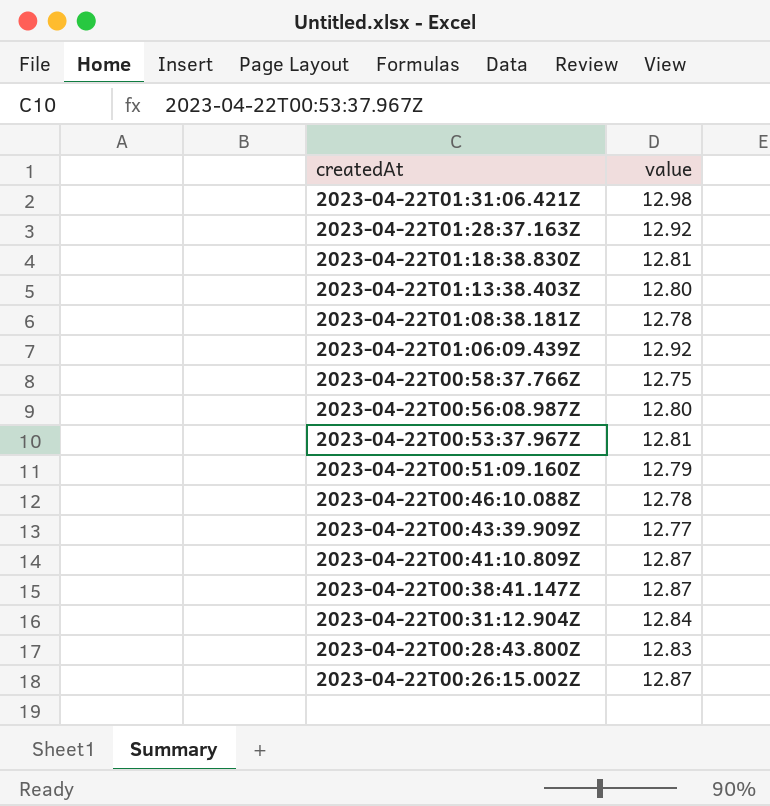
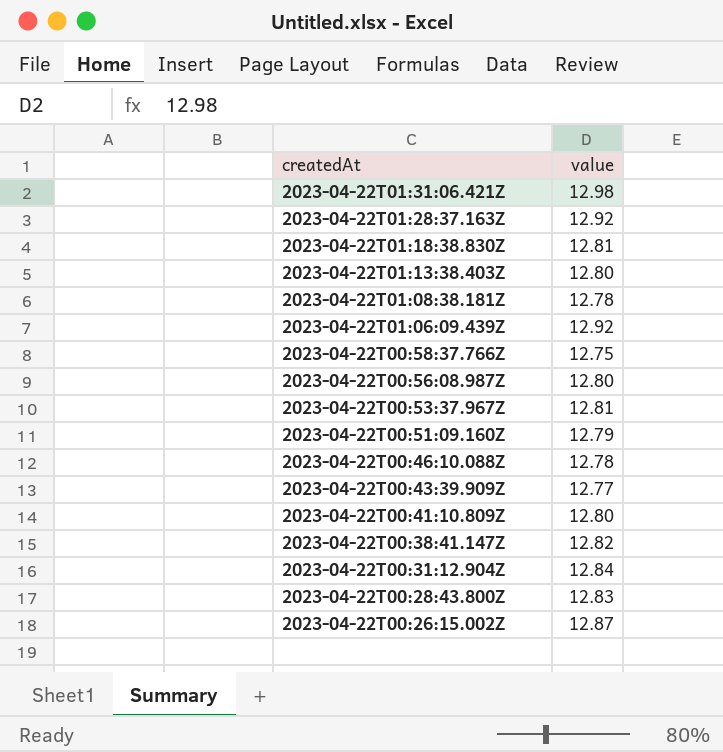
2023-04-22T00:41:10.809Z | value: 12.87 -> 12.80
2023-04-22T00:38:41.147Z | value: 12.87 -> 12.82

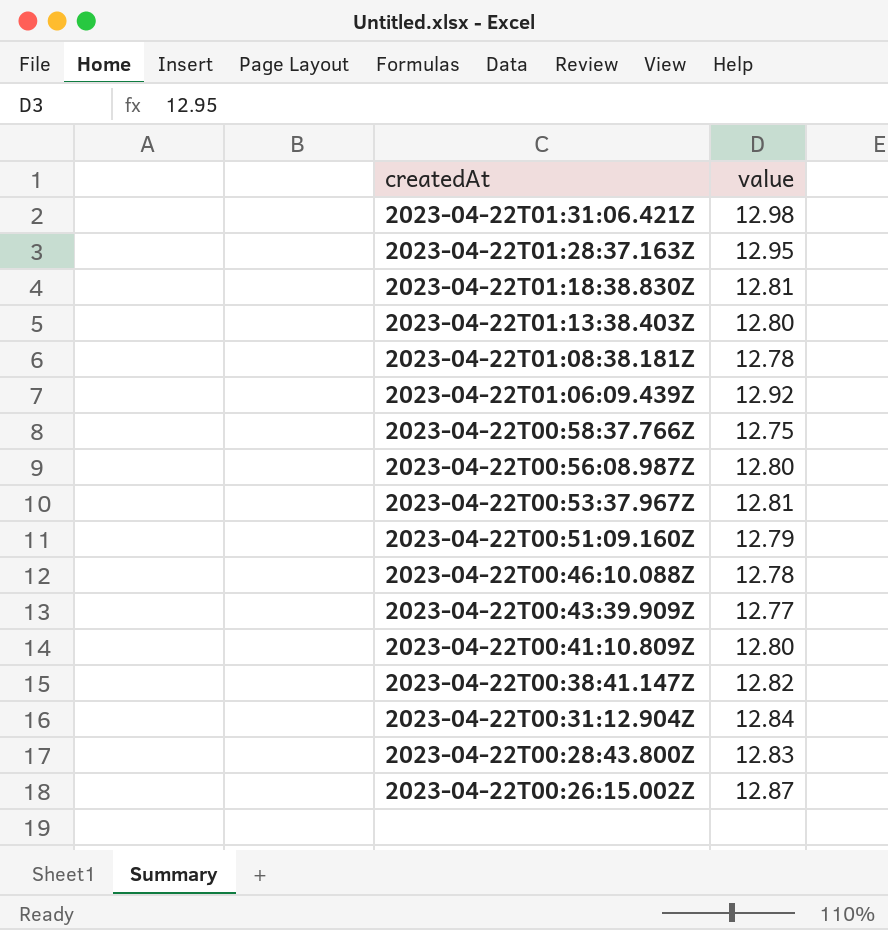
2023-04-22T01:28:37.163Z | value: 12.92 -> 12.95

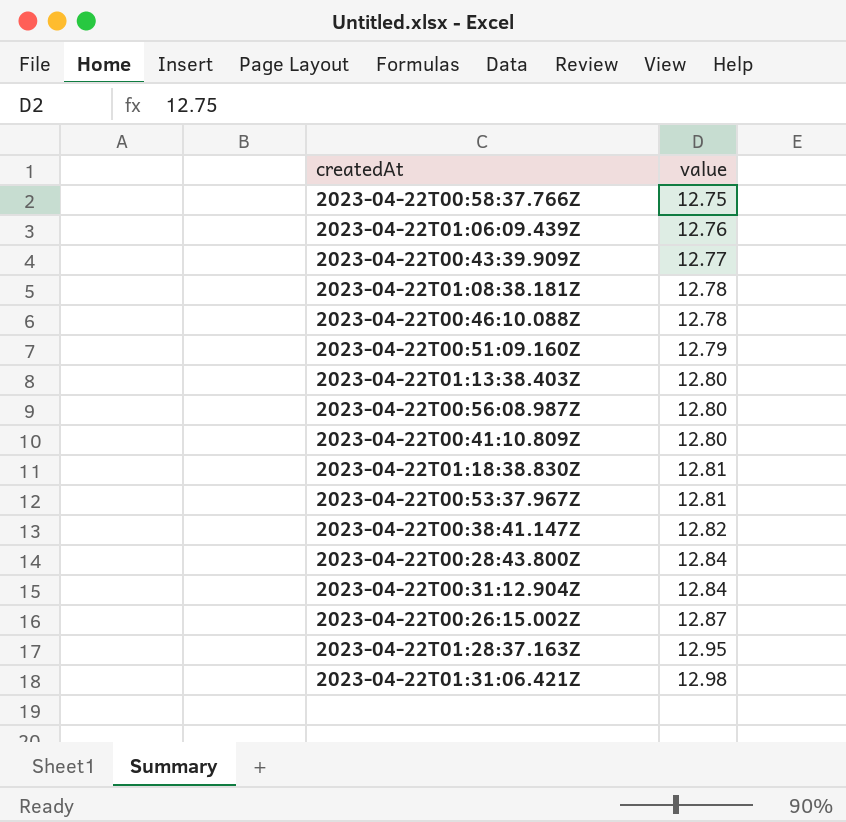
row order: createdAt descending -> value ascending
2023-04-22T01:06:09.439Z | value: 12.92 -> 12.76
2023-04-22T00:28:43.800Z | value: 12.83 -> 12.84

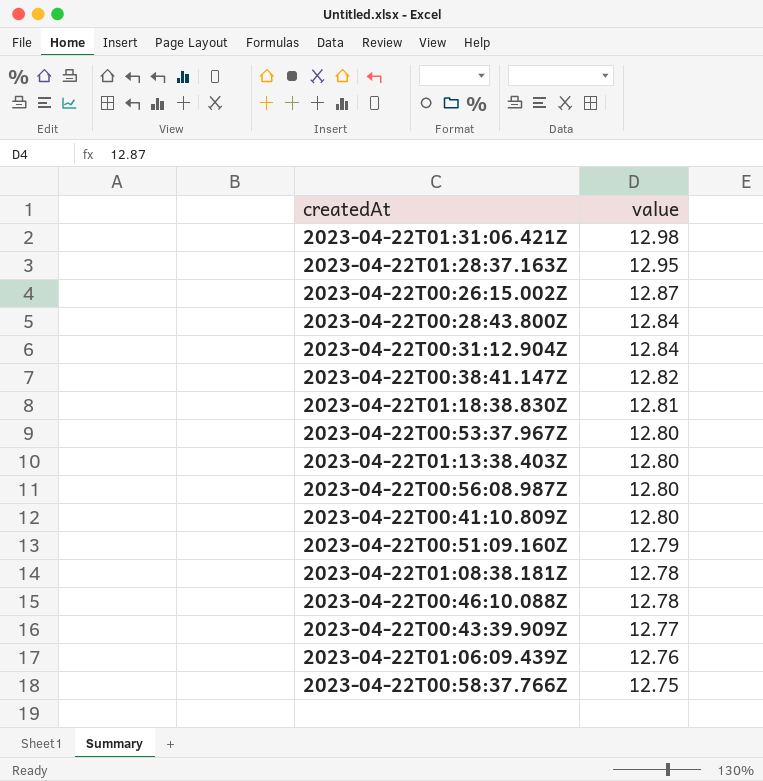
row order: value ascending -> value descending
2023-04-22T00:53:37.967Z | value: 12.81 -> 12.80

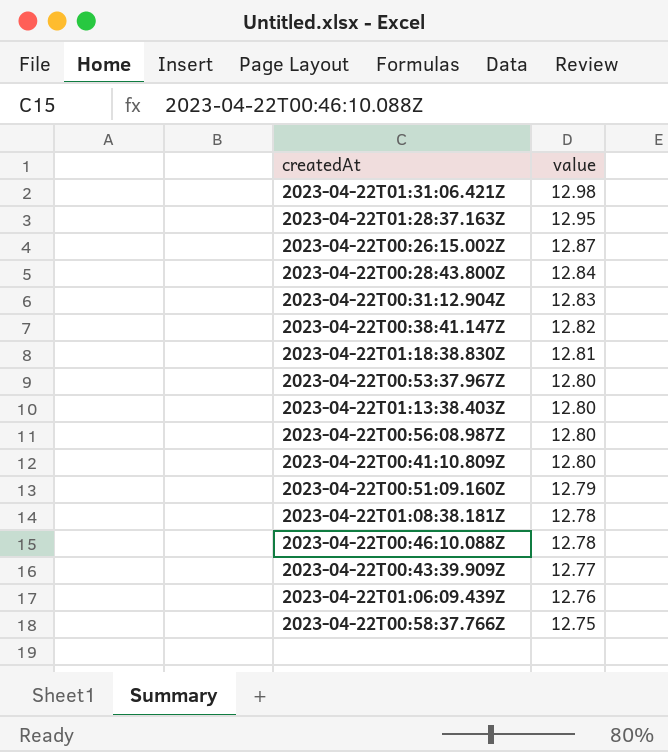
2023-04-22T00:31:12.904Z | value: 12.84 -> 12.83

